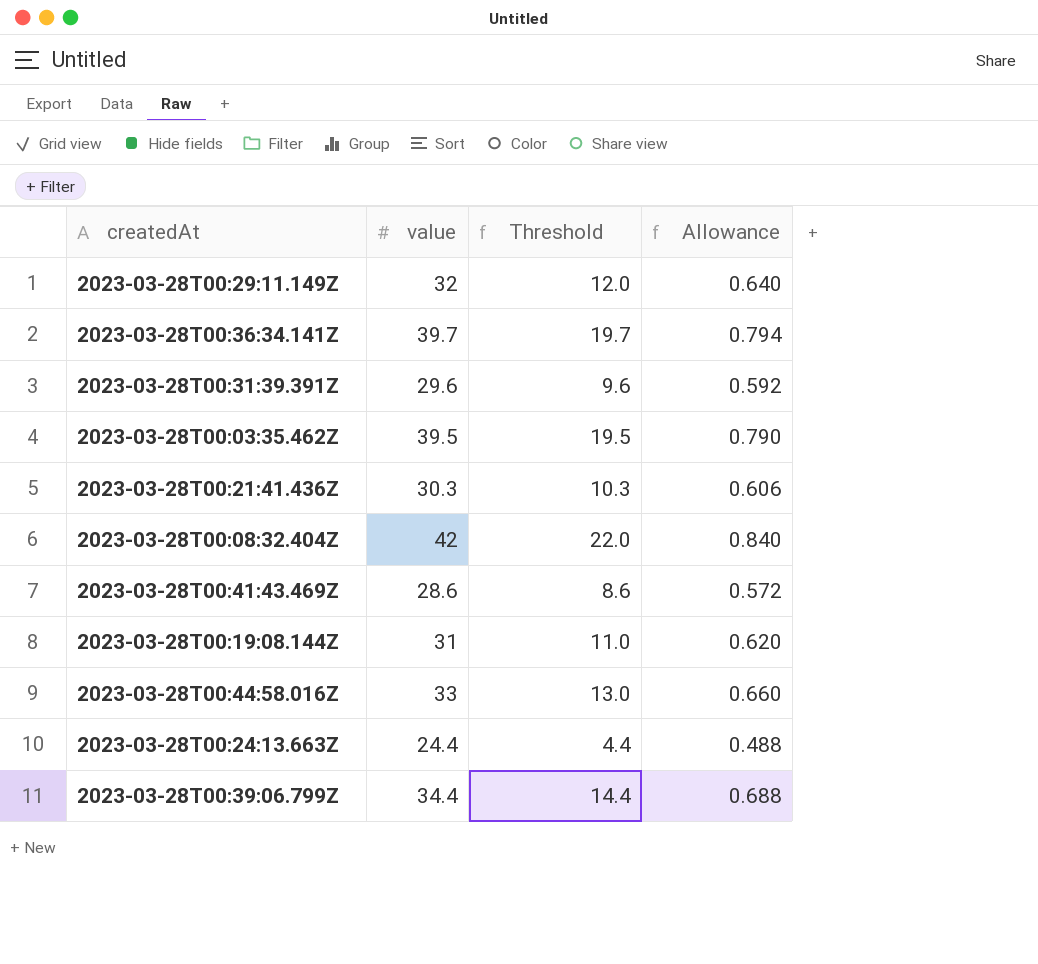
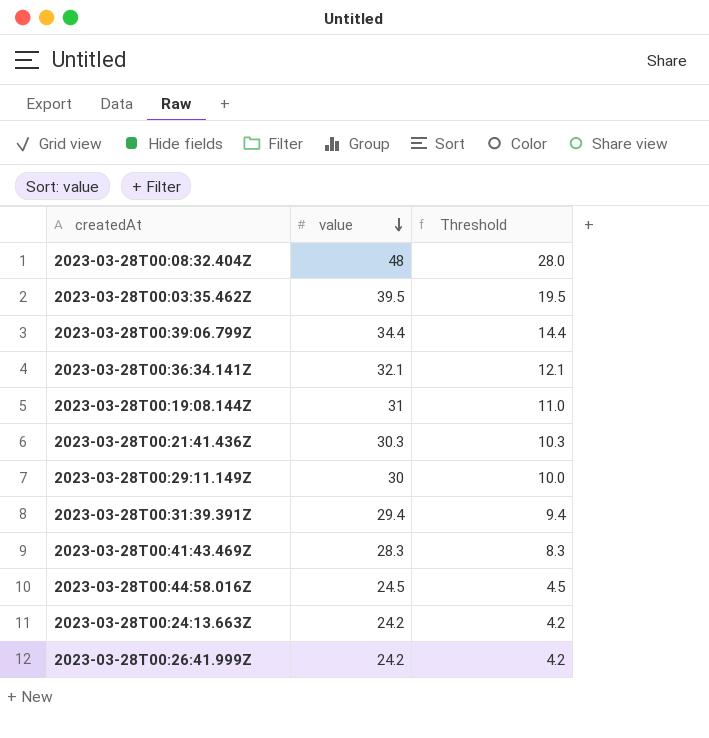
row order: none -> value descending
column Allowance | formula: [value] * 0.02 -> none
2023-03-28T00:08:32.404Z | value: 42 -> 48
2023-03-28T00:08:32.404Z | Threshold: 22.0 -> 28.0
2023-03-28T00:36:34.141Z | value: 39.7 -> 32.1
2023-03-28T00:36:34.141Z | Threshold: 19.7 -> 12.1
2023-03-28T00:29:11.149Z | value: 32 -> 30
2023-03-28T00:29:11.149Z | Threshold: 12.0 -> 10.0
2023-03-28T00:31:39.391Z | value: 29.6 -> 29.4
2023-03-28T00:31:39.391Z | Threshold: 9.6 -> 9.4
2023-03-28T00:41:43.469Z | value: 28.6 -> 28.3
2023-03-28T00:41:43.469Z | Threshold: 8.6 -> 8.3
2023-03-28T00:44:58.016Z | value: 33 -> 24.5
2023-03-28T00:44:58.016Z | Threshold: 13.0 -> 4.5
2023-03-28T00:24:13.663Z | value: 24.4 -> 24.2
2023-03-28T00:24:13.663Z | Threshold: 4.4 -> 4.2
row 2023-03-28T00:26:41.999Z: none -> 24.2 | 4.2

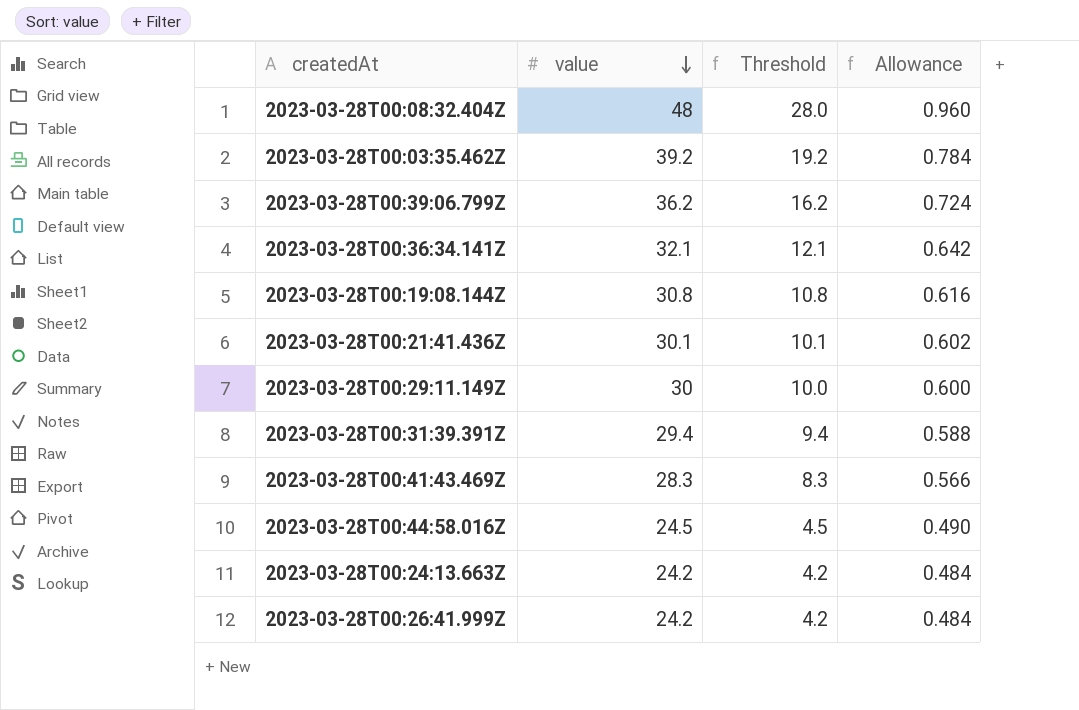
column Allowance | formula: none -> [value] * 0.02
2023-03-28T00:03:35.462Z | value: 39.5 -> 39.2
2023-03-28T00:03:35.462Z | Threshold: 19.5 -> 19.2
2023-03-28T00:39:06.799Z | value: 34.4 -> 36.2
2023-03-28T00:39:06.799Z | Threshold: 14.4 -> 16.2
2023-03-28T00:19:08.144Z | value: 31 -> 30.8
2023-03-28T00:19:08.144Z | Threshold: 11.0 -> 10.8
2023-03-28T00:21:41.436Z | value: 30.3 -> 30.1
2023-03-28T00:21:41.436Z | Threshold: 10.3 -> 10.1

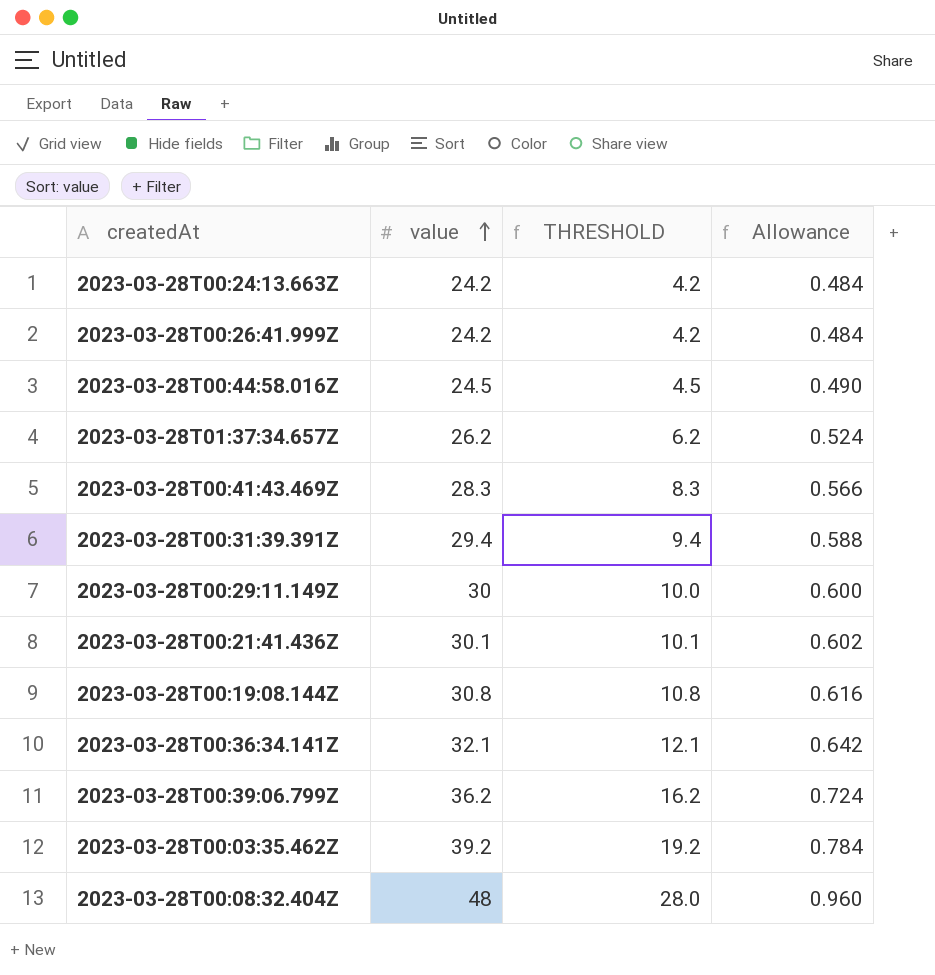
row order: value descending -> value ascending
column name: Threshold -> THRESHOLD
row 2023-03-28T01:37:34.657Z: none -> 26.2 | 6.2 | 0.524

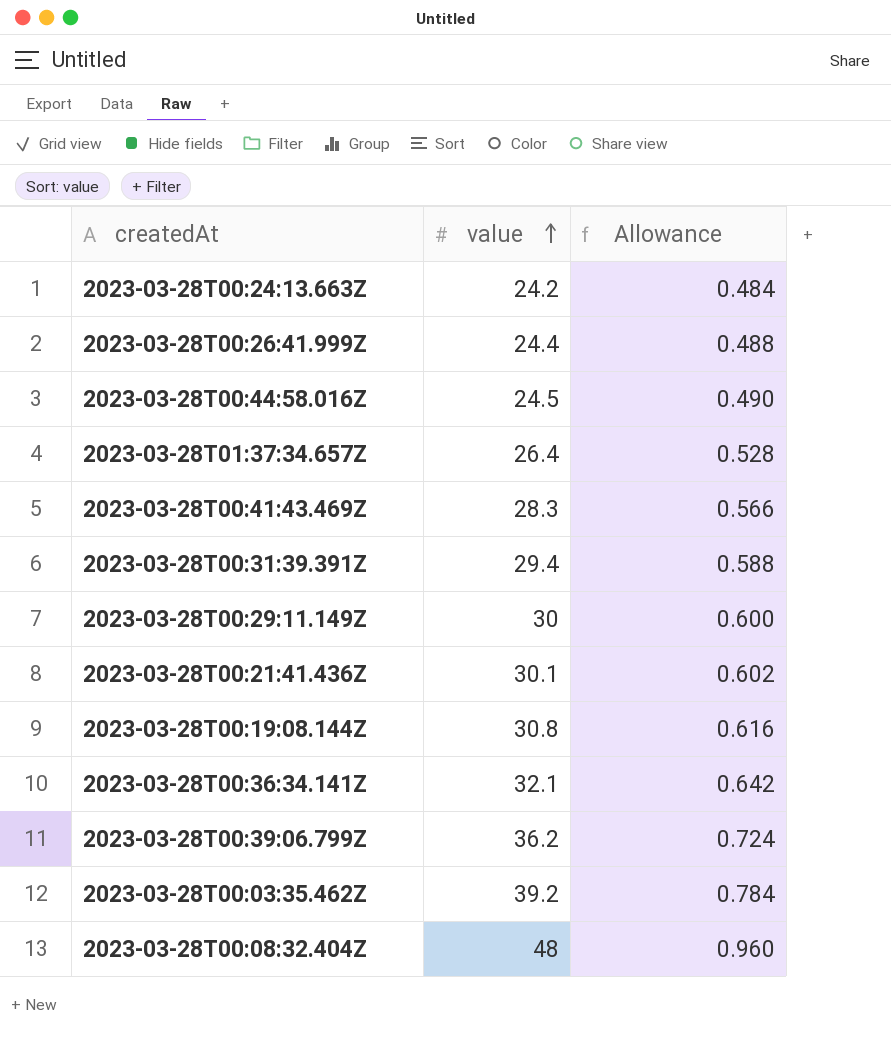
column THRESHOLD | formula: [value] - 20 -> none
2023-03-28T00:26:41.999Z | value: 24.2 -> 24.4
2023-03-28T00:26:41.999Z | Allowance: 0.484 -> 0.488
2023-03-28T01:37:34.657Z | value: 26.2 -> 26.4
2023-03-28T01:37:34.657Z | Allowance: 0.524 -> 0.528

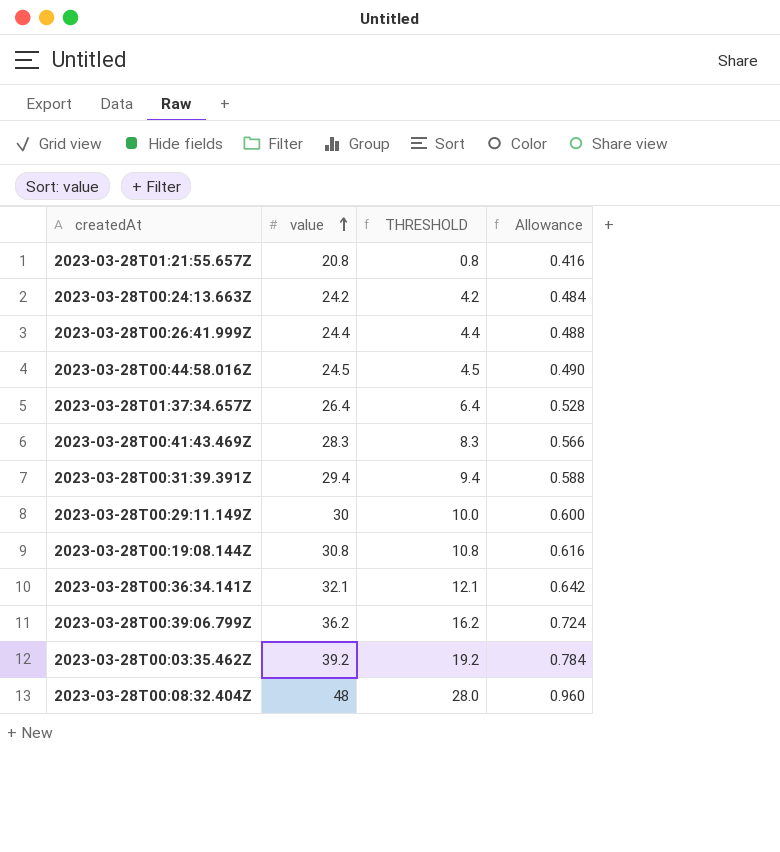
column THRESHOLD | formula: none -> [value] - 20
row 2023-03-28T00:21:41.436Z: 30.1 | 0.602 -> none
row 2023-03-28T01:21:55.657Z: none -> 20.8 | 0.8 | 0.416

